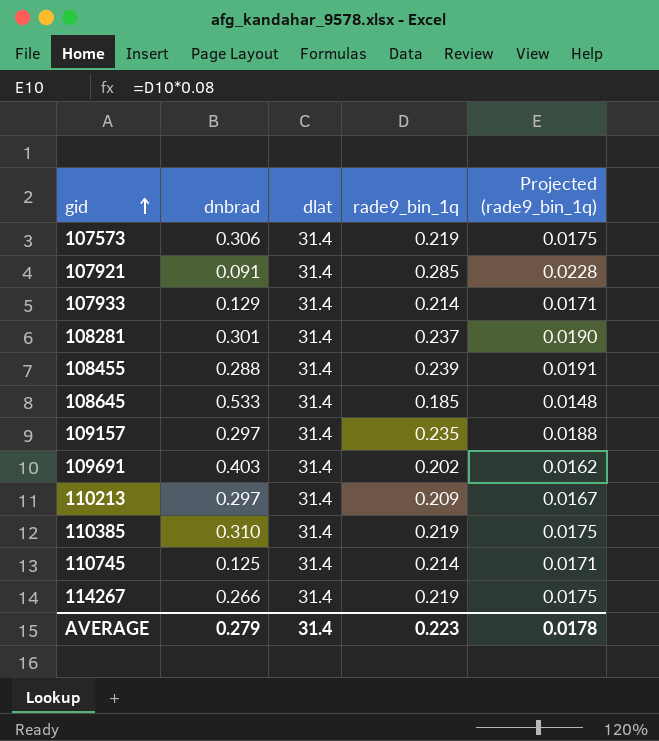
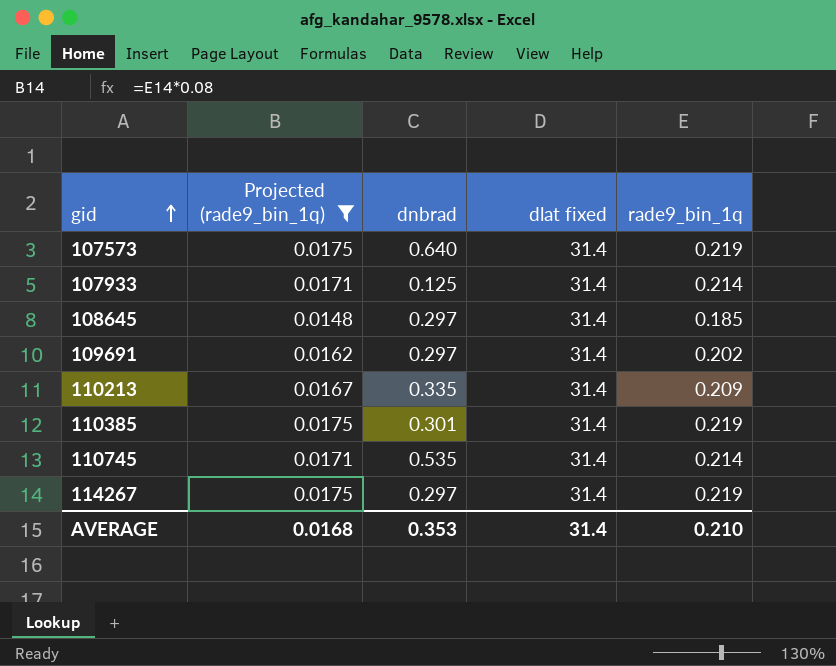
filter: none -> Projected (rade9_bin_1q) <= 0.0175
column Projected (rade9_bin_1q) | position: 5 -> 2
column name: dlat -> dlat fixed
107573 | dnbrad: 0.306 -> 0.640
107933 | dnbrad: 0.129 -> 0.125
108645 | dnbrad: 0.533 -> 0.297
109691 | dnbrad: 0.403 -> 0.297
110213 | dnbrad: 0.297 -> 0.335
110385 | dnbrad: 0.310 -> 0.301
110745 | dnbrad: 0.125 -> 0.535
114267 | dnbrad: 0.266 -> 0.297
AVERAGE | Projected (rade9_bin_1q): 0.0178 -> 0.0168
AVERAGE | dnbrad: 0.279 -> 0.353
AVERAGE | rade9_bin_1q: 0.223 -> 0.210

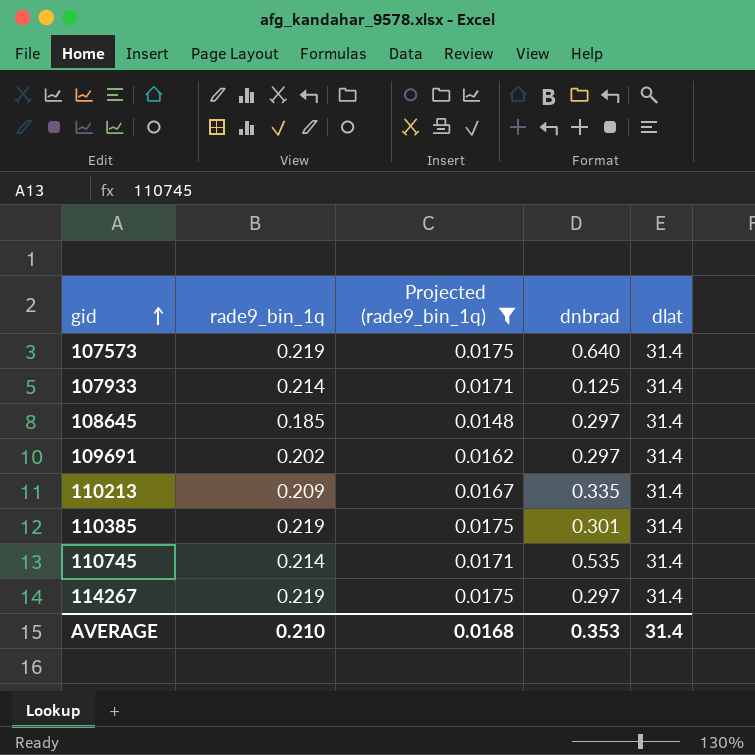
column rade9_bin_1q | position: 5 -> 2
column name: dlat fixed -> dlat

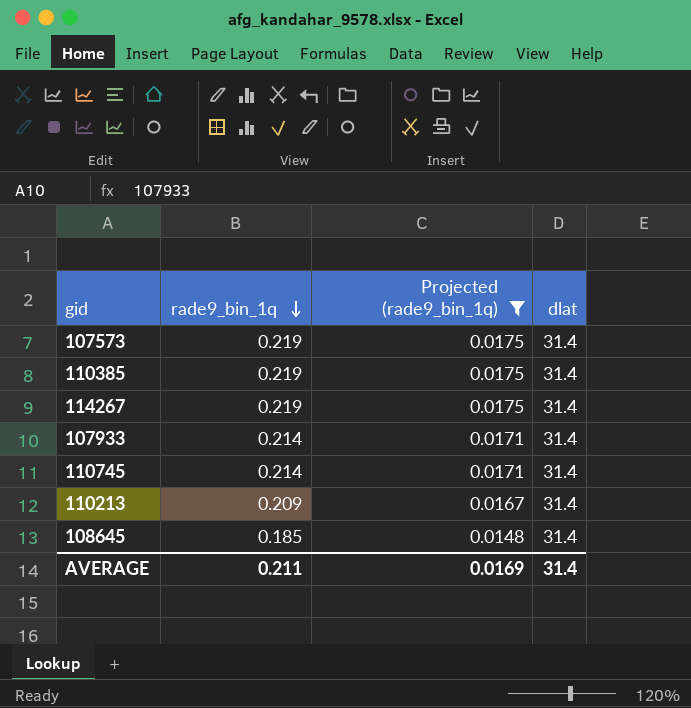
row order: gid ascending -> rade9_bin_1q descending
column dnbrad | position: 4 -> none
row 109691: 0.202 | 0.0162 | 0.297 | 31.4 -> none
AVERAGE | rade9_bin_1q: 0.210 -> 0.211
AVERAGE | Projected (rade9_bin_1q): 0.0168 -> 0.0169

